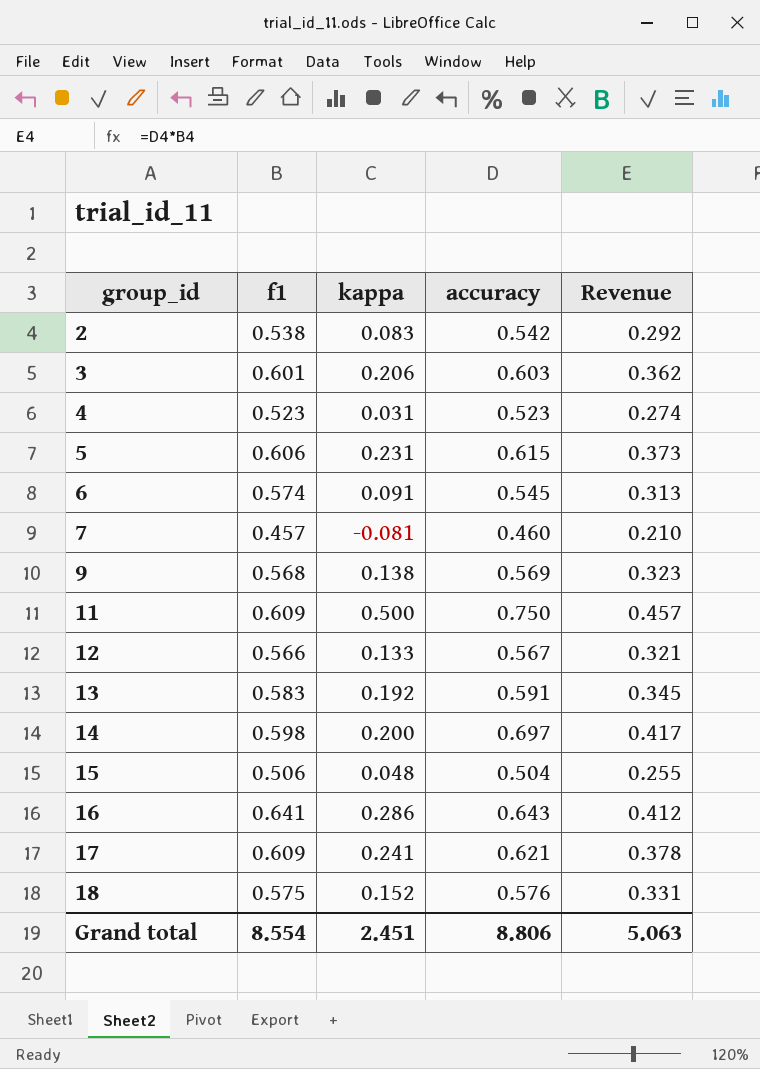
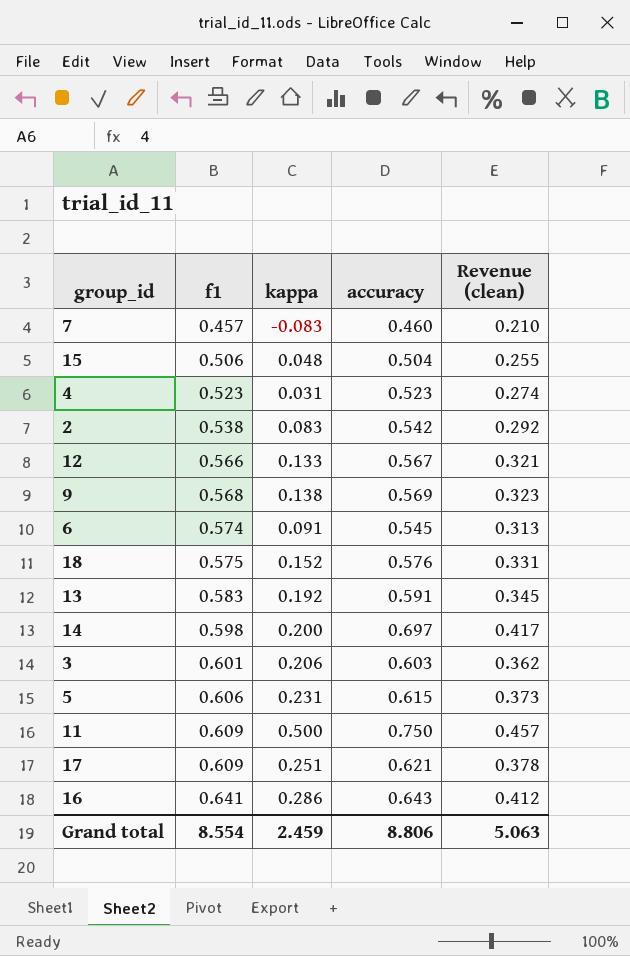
row order: group_id ascending -> f1 ascending
column name: Revenue -> Revenue (clean)
7 | kappa: -0.081 -> -0.083
17 | kappa: 0.241 -> 0.251
Grand total | kappa: 2.451 -> 2.459

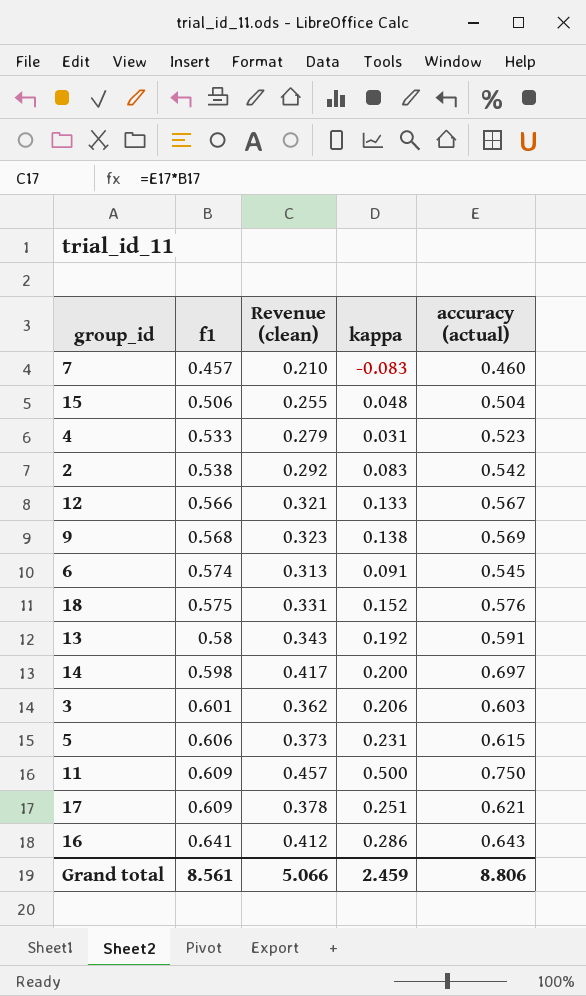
column Revenue (clean) | position: 5 -> 3
column name: accuracy -> accuracy (actual)
4 | f1: 0.523 -> 0.533
4 | Revenue (clean): 0.274 -> 0.279
13 | f1: 0.583 -> 0.58
13 | Revenue (clean): 0.345 -> 0.343
Grand total | f1: 8.554 -> 8.561
Grand total | Revenue (clean): 5.063 -> 5.066

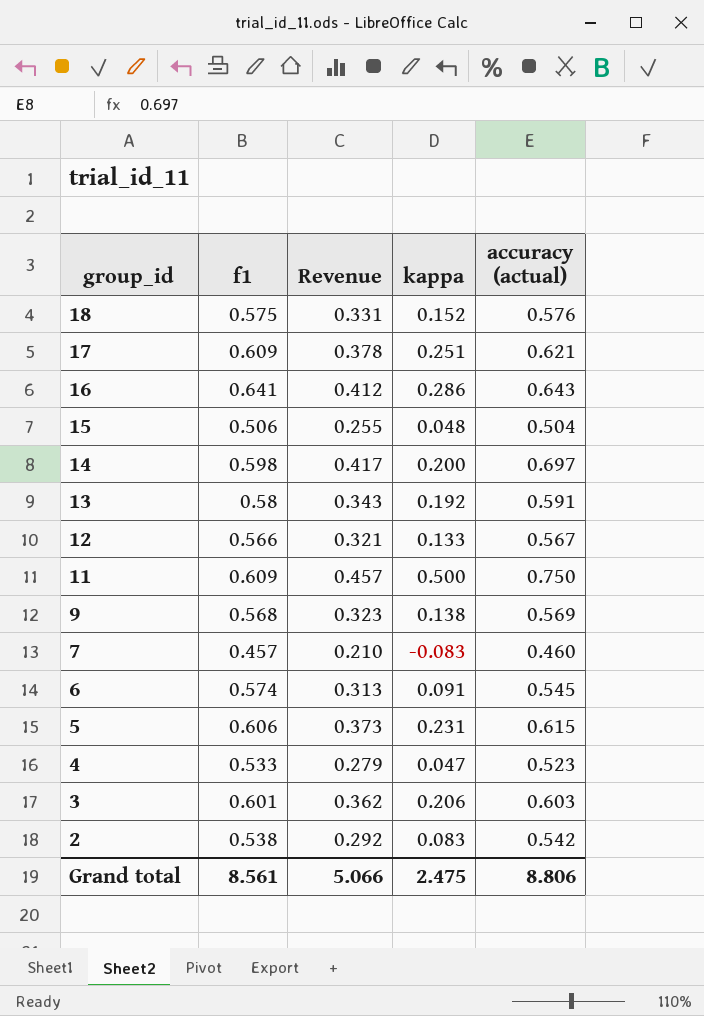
row order: f1 ascending -> group_id descending
column name: Revenue (clean) -> Revenue
4 | kappa: 0.031 -> 0.047
Grand total | kappa: 2.459 -> 2.475

